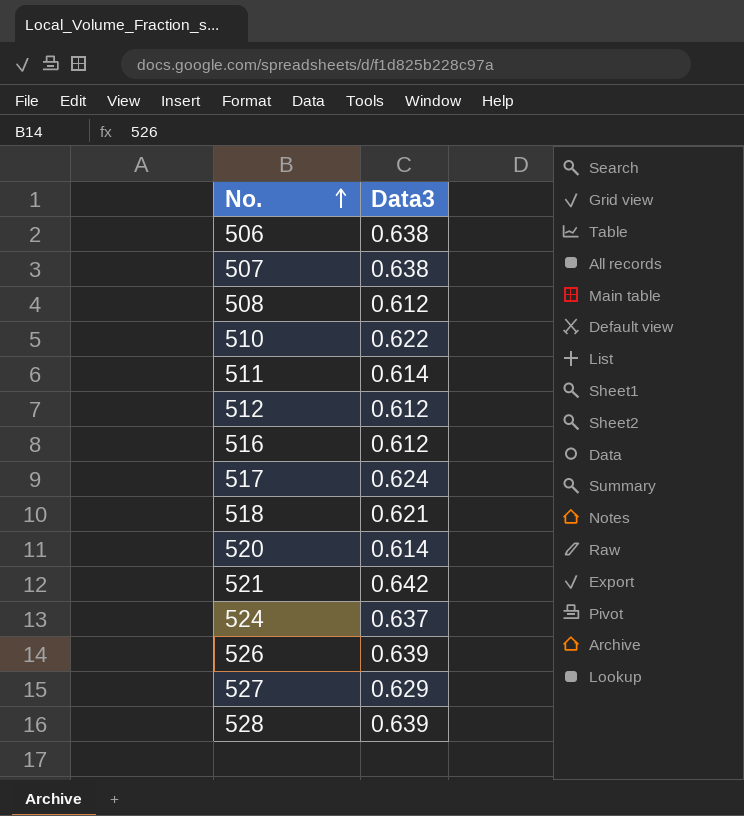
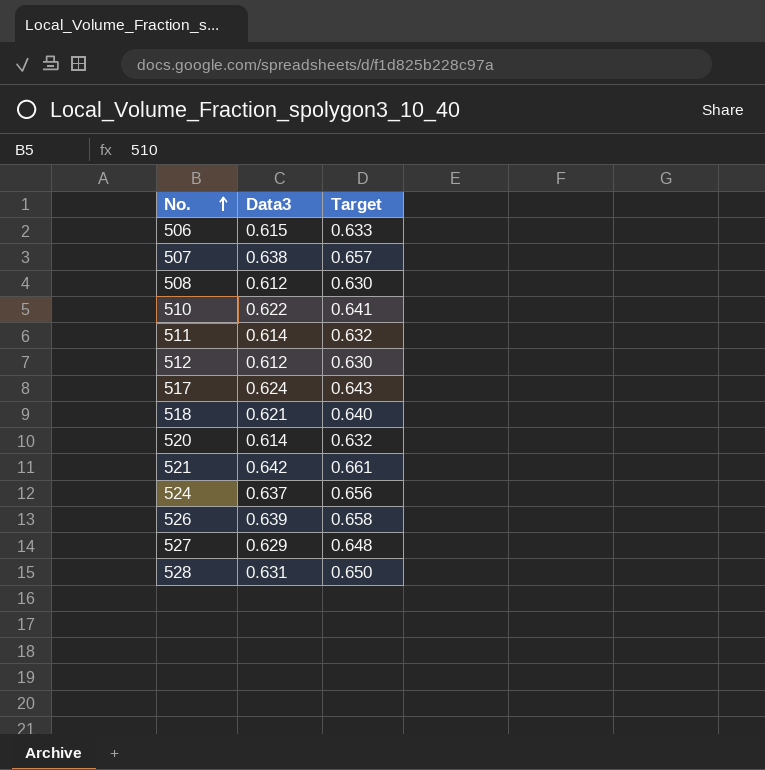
column Target | formula: none -> [Data3] * 1.03
row 516: 0.612 -> none
506 | Data3: 0.638 -> 0.615
528 | Data3: 0.639 -> 0.631

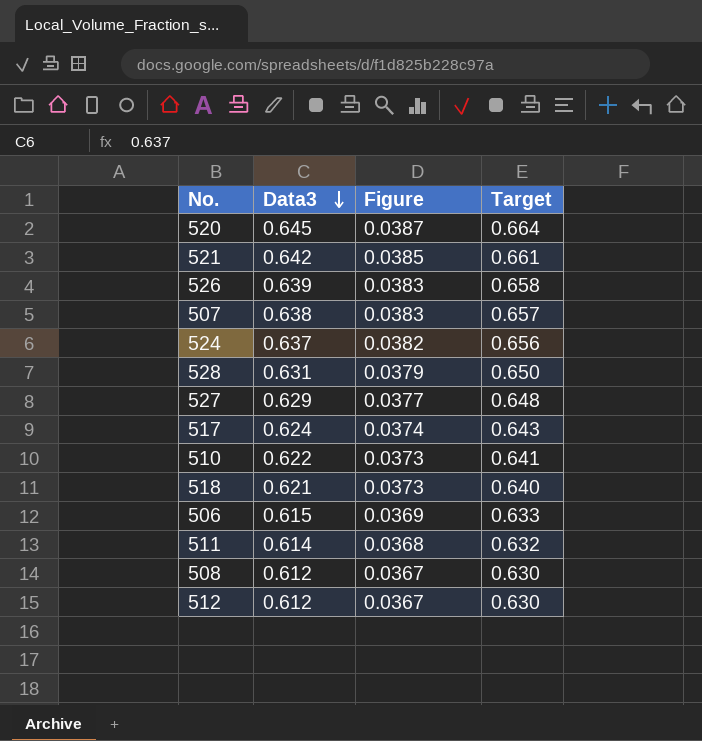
row order: No. ascending -> Data3 descending
column Figure | formula: none -> [Data3] * 0.06
520 | Data3: 0.614 -> 0.645
520 | Target: 0.632 -> 0.664

